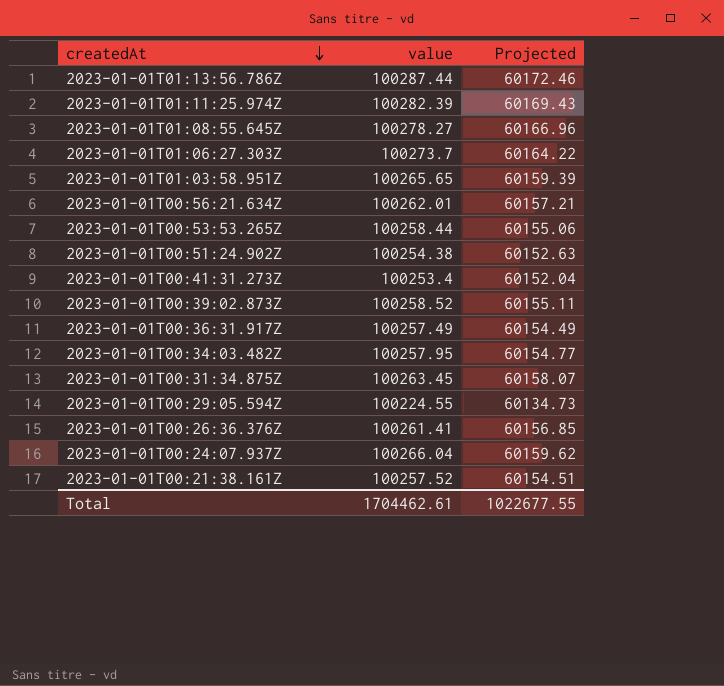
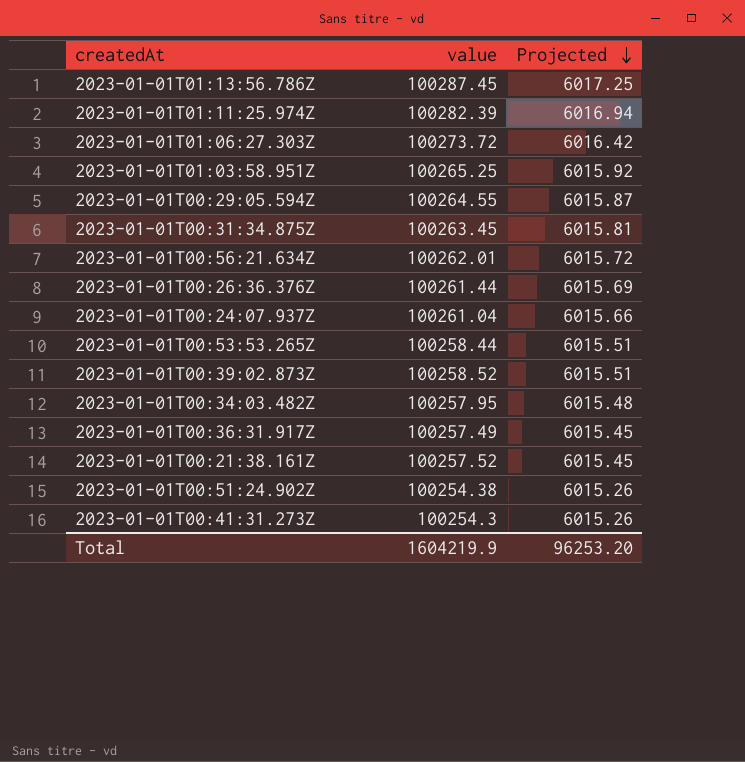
row order: createdAt descending -> Projected descending
column Projected | formula: [value] * 0.6 -> [value] * 0.06
row 2023-01-01T01:08:55.645Z: 100278.27 | 60166.96 -> none
2023-01-01T01:13:56.786Z | value: 100287.44 -> 100287.45
2023-01-01T01:06:27.303Z | value: 100273.7 -> 100273.72
2023-01-01T01:03:58.951Z | value: 100265.65 -> 100265.25
2023-01-01T00:29:05.594Z | value: 100224.55 -> 100264.55
2023-01-01T00:26:36.376Z | value: 100261.41 -> 100261.44
2023-01-01T00:24:07.937Z | value: 100266.04 -> 100261.04
2023-01-01T00:41:31.273Z | value: 100253.4 -> 100254.3
Total | value: 1704462.61 -> 1604219.9
Total | Projected: 1022677.55 -> 96253.20

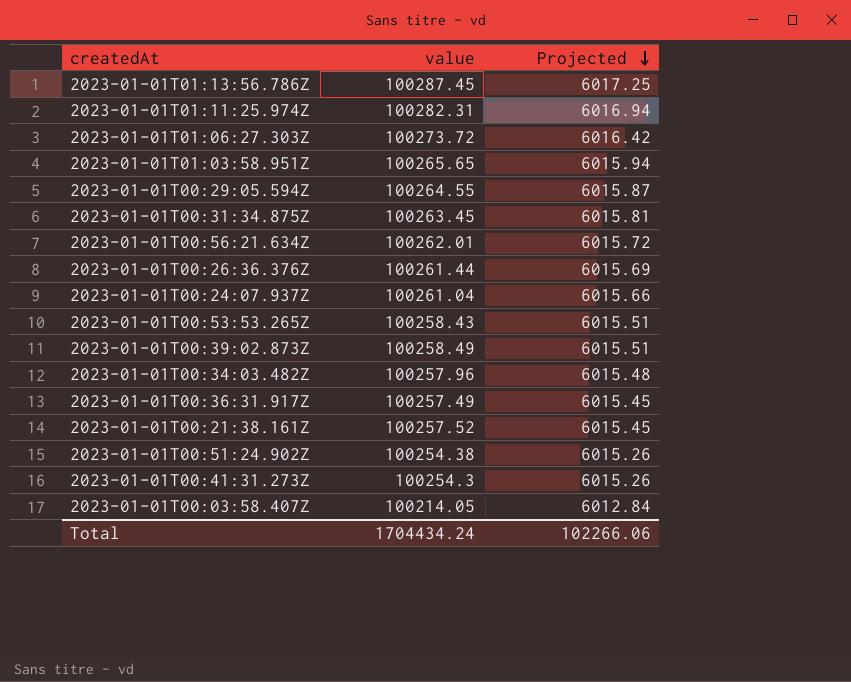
2023-01-01T01:11:25.974Z | value: 100282.39 -> 100282.31
2023-01-01T01:03:58.951Z | value: 100265.25 -> 100265.65
2023-01-01T01:03:58.951Z | Projected: 6015.92 -> 6015.94
2023-01-01T00:53:53.265Z | value: 100258.44 -> 100258.43
2023-01-01T00:39:02.873Z | value: 100258.52 -> 100258.49
2023-01-01T00:34:03.482Z | value: 100257.95 -> 100257.96
row 2023-01-01T00:03:58.407Z: none -> 100214.05 | 6012.84
Total | value: 1604219.9 -> 1704434.24
Total | Projected: 96253.20 -> 102266.06

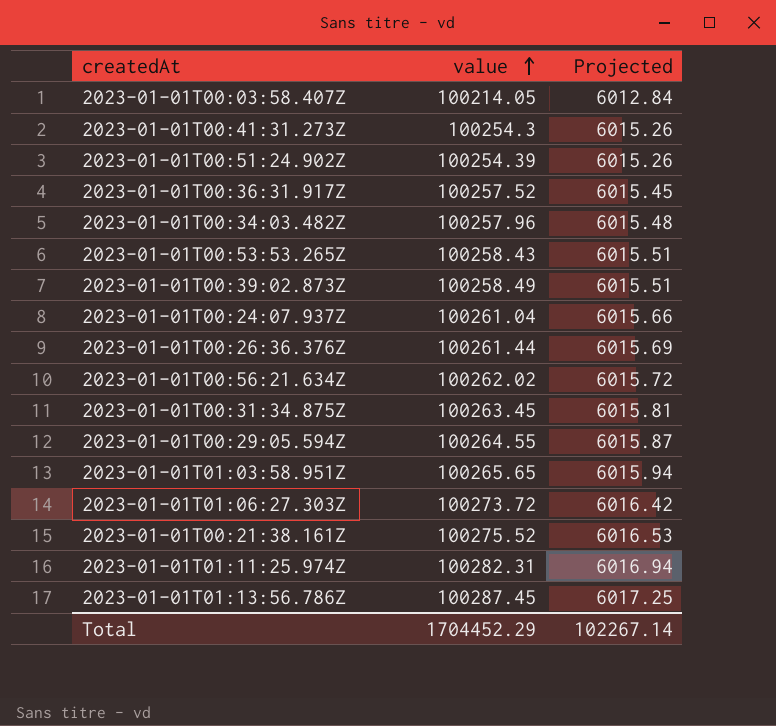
row order: Projected descending -> value ascending
2023-01-01T00:51:24.902Z | value: 100254.38 -> 100254.39
2023-01-01T00:36:31.917Z | value: 100257.49 -> 100257.52
2023-01-01T00:56:21.634Z | value: 100262.01 -> 100262.02
2023-01-01T00:21:38.161Z | value: 100257.52 -> 100275.52
2023-01-01T00:21:38.161Z | Projected: 6015.45 -> 6016.53
Total | value: 1704434.24 -> 1704452.29
Total | Projected: 102266.06 -> 102267.14

